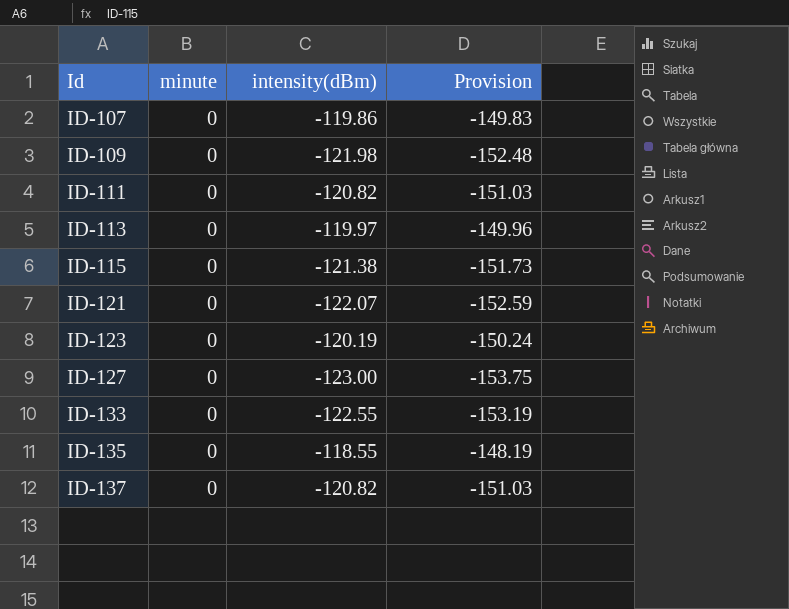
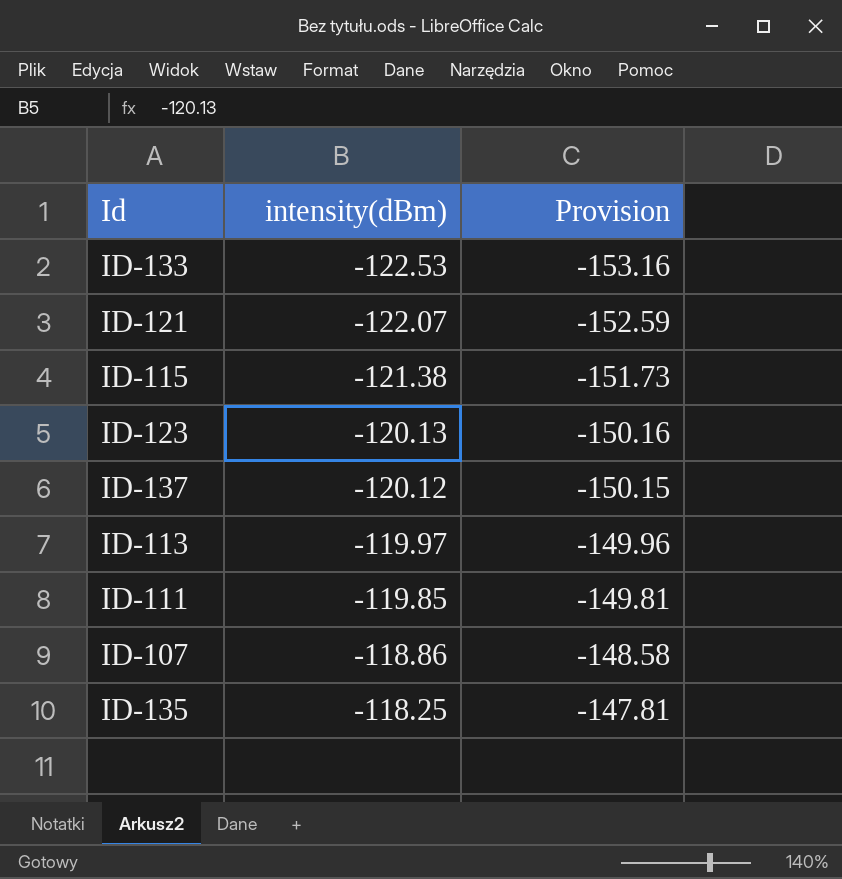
row order: Id ascending -> intensity(dBm) ascending
column minute | position: 2 -> none
row ID-109: 0 | -121.98 | -152.48 -> none
row ID-127: 0 | -123.00 | -153.75 -> none
ID-133 | intensity(dBm): -122.55 -> -122.53
ID-133 | Provision: -153.19 -> -153.16
ID-123 | intensity(dBm): -120.19 -> -120.13
ID-123 | Provision: -150.24 -> -150.16
ID-137 | intensity(dBm): -120.82 -> -120.12
ID-137 | Provision: -151.03 -> -150.15
ID-111 | intensity(dBm): -120.82 -> -119.85
ID-111 | Provision: -151.03 -> -149.81
ID-107 | intensity(dBm): -119.86 -> -118.86
ID-107 | Provision: -149.83 -> -148.58
ID-135 | intensity(dBm): -118.55 -> -118.25
ID-135 | Provision: -148.19 -> -147.81

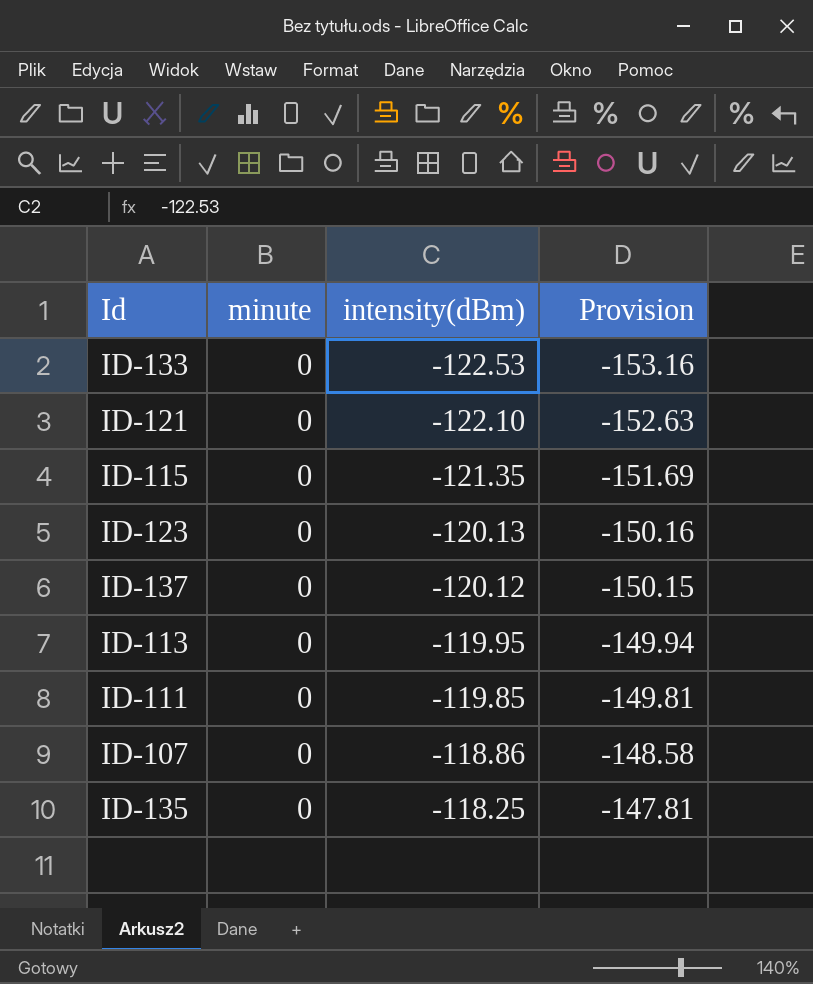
column minute | position: none -> 2
ID-121 | intensity(dBm): -122.07 -> -122.10
ID-121 | Provision: -152.59 -> -152.63
ID-115 | intensity(dBm): -121.38 -> -121.35
ID-115 | Provision: -151.73 -> -151.69
ID-113 | intensity(dBm): -119.97 -> -119.95
ID-113 | Provision: -149.96 -> -149.94

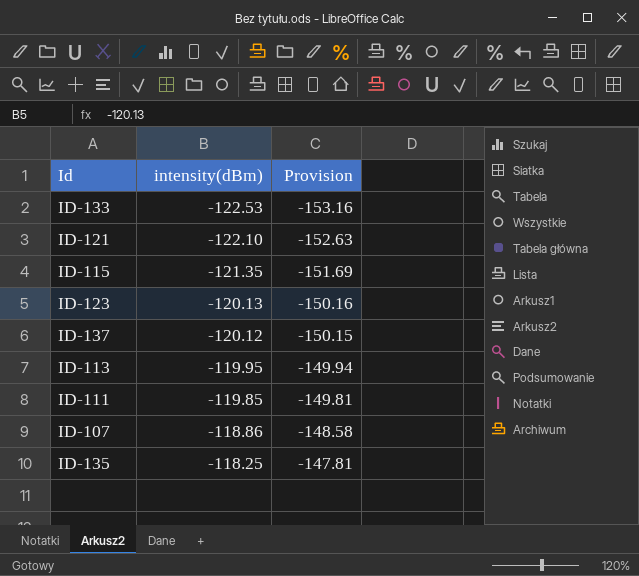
column minute | position: 2 -> none

